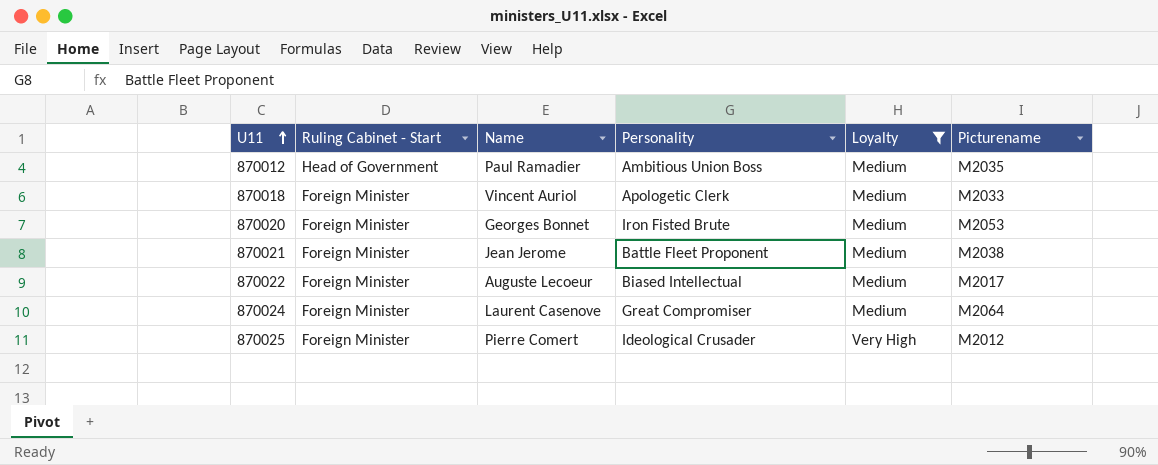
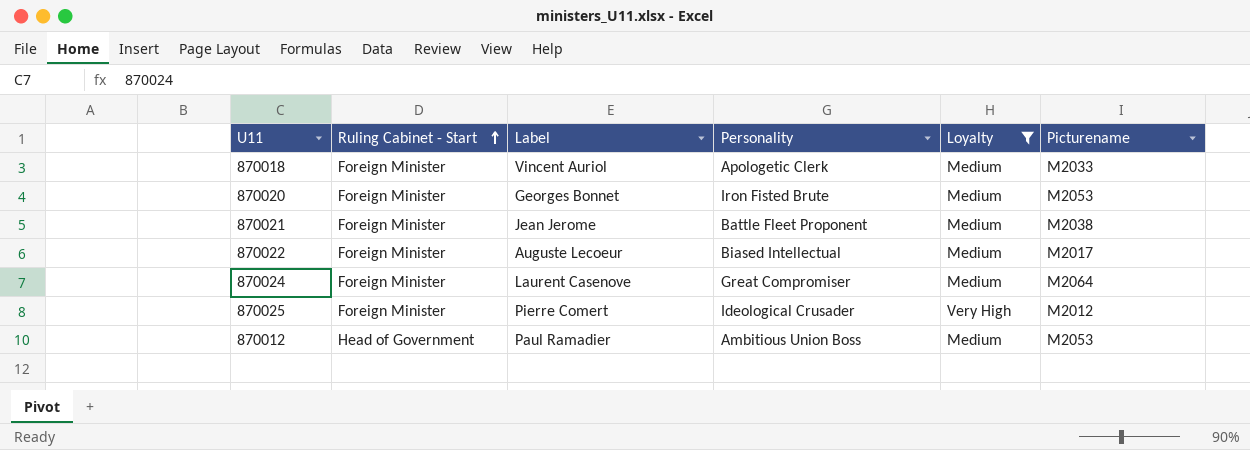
row order: U11 ascending -> Ruling Cabinet - Start ascending
column name: Name -> Label
870012 | Picturename: M2035 -> M2053

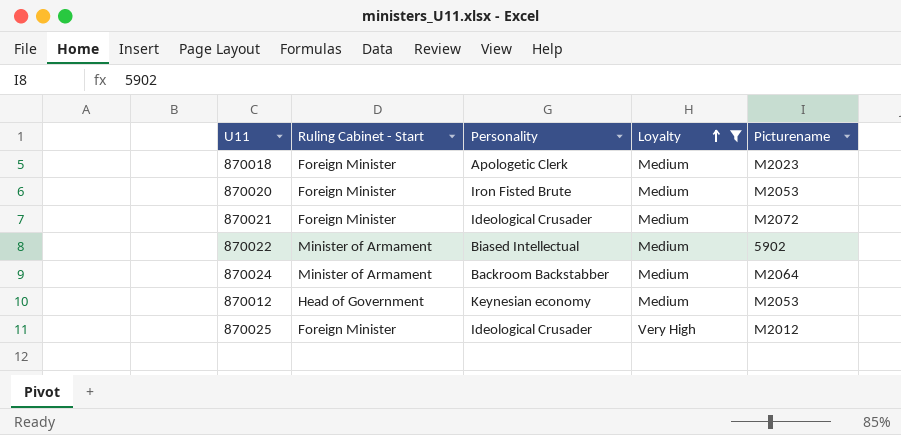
row order: Ruling Cabinet - Start ascending -> Loyalty ascending
column Label | position: 3 -> none
870018 | Picturename: M2033 -> M2023
870021 | Personality: Battle Fleet Proponent -> Ideological Crusader
870021 | Picturename: M2038 -> M2072
870022 | Ruling Cabinet - Start: Foreign Minister -> Minister of Armament
870022 | Picturename: M2017 -> 5902
870024 | Ruling Cabinet - Start: Foreign Minister -> Minister of Armament
870024 | Personality: Great Compromiser -> Backroom Backstabber
870012 | Personality: Ambitious Union Boss -> Keynesian economy

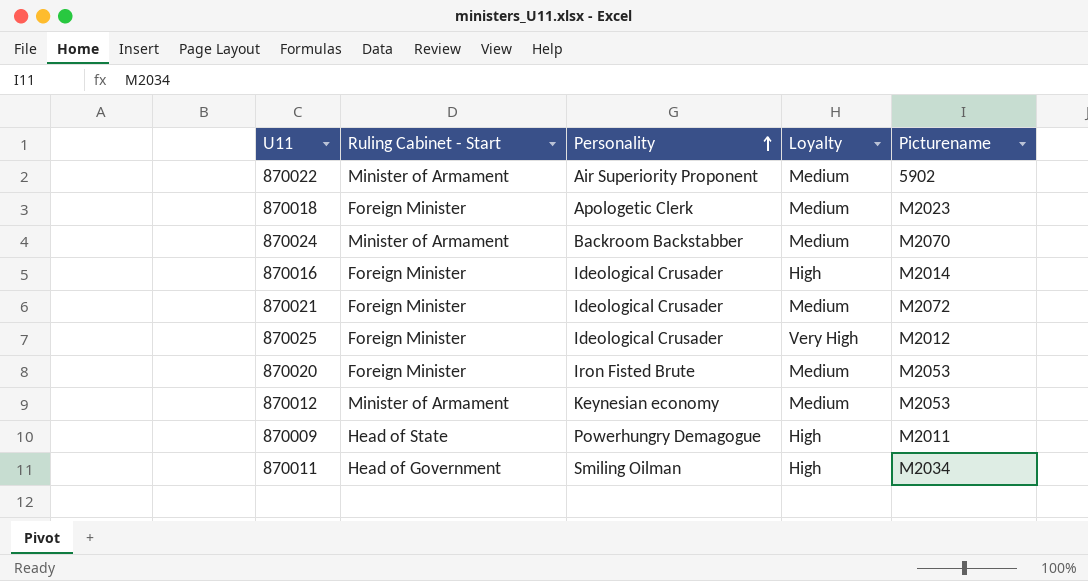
filter: Loyalty != High -> none
row order: Loyalty ascending -> Personality ascending
870022 | Personality: Biased Intellectual -> Air Superiority Proponent
870024 | Picturename: M2064 -> M2070
870012 | Ruling Cabinet - Start: Head of Government -> Minister of Armament

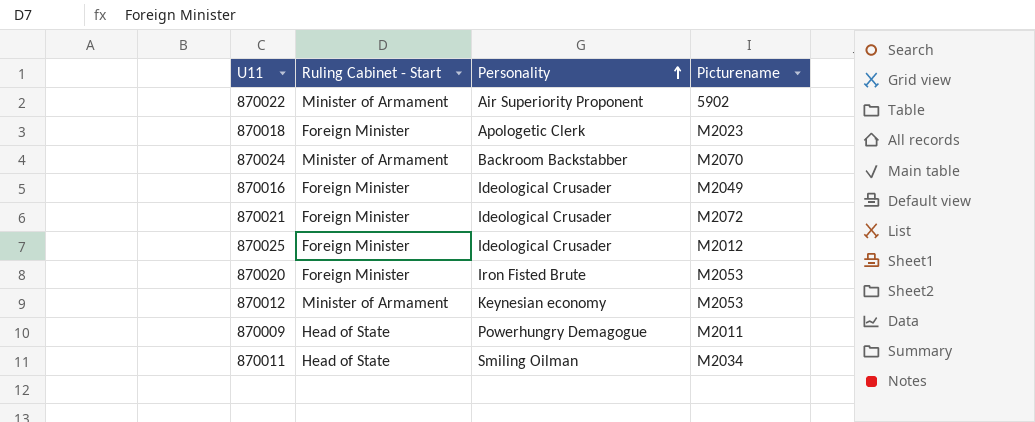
column Loyalty | position: 4 -> none
870016 | Picturename: M2014 -> M2049
870011 | Ruling Cabinet - Start: Head of Government -> Head of State

